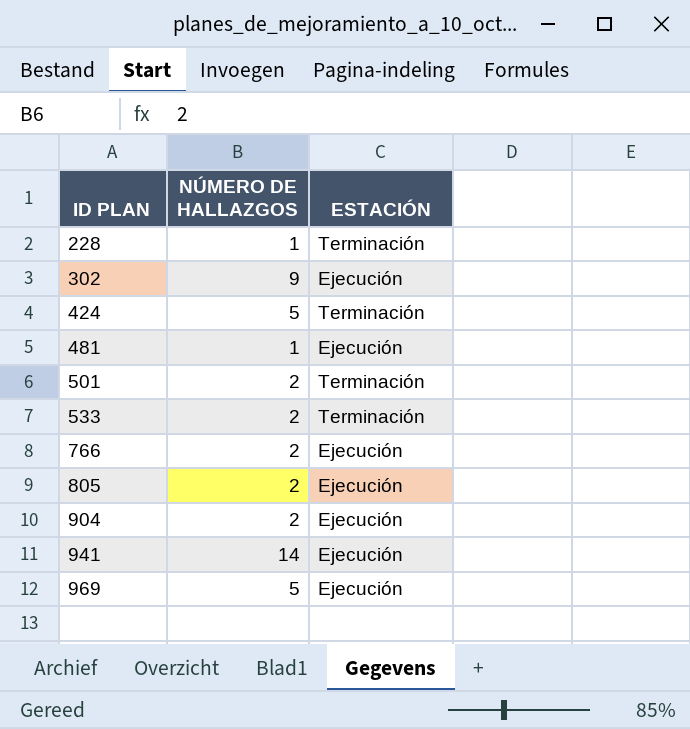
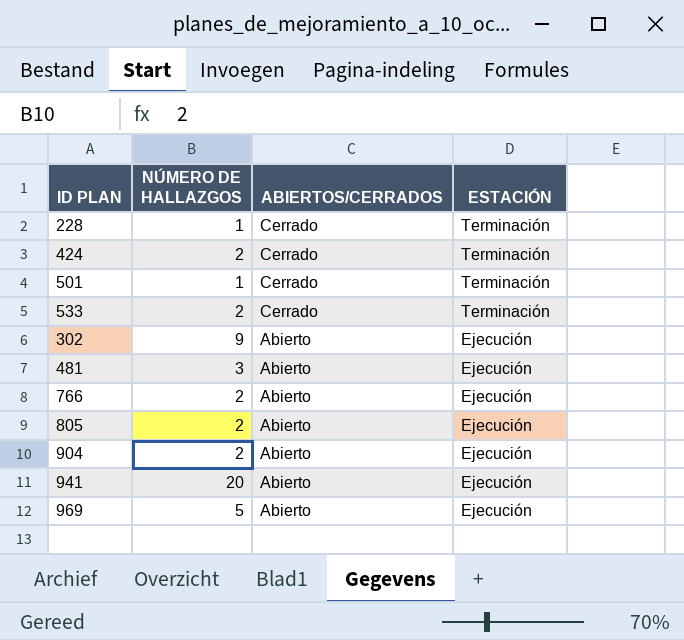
row order: ID PLAN ascending -> ABIERTOS/CERRADOS descending
column ABIERTOS/CERRADOS | position: none -> 3
424 | NÚMERO DE HALLAZGOS: 5 -> 2
501 | NÚMERO DE HALLAZGOS: 2 -> 1
481 | NÚMERO DE HALLAZGOS: 1 -> 3
941 | NÚMERO DE HALLAZGOS: 14 -> 20

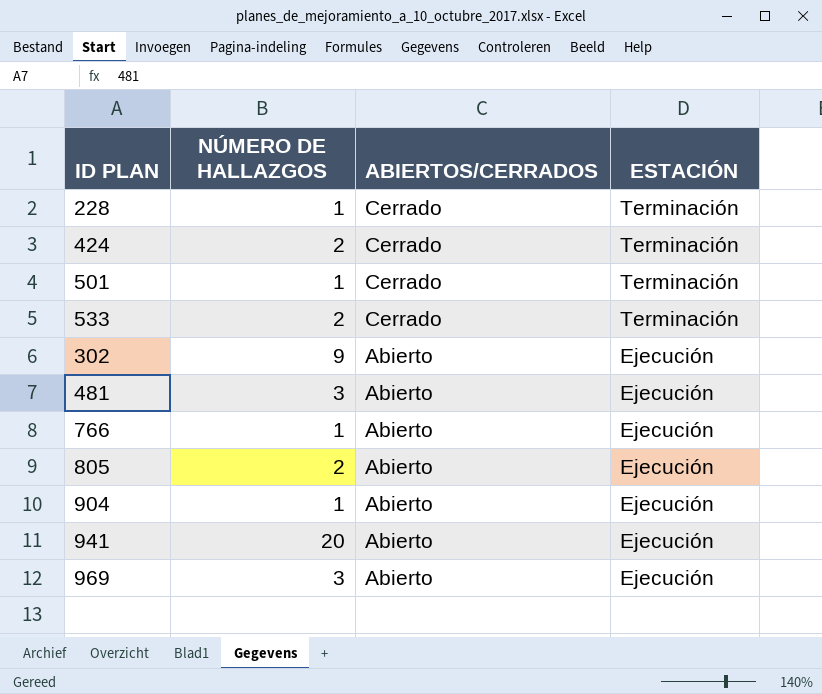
766 | NÚMERO DE HALLAZGOS: 2 -> 1
904 | NÚMERO DE HALLAZGOS: 2 -> 1
969 | NÚMERO DE HALLAZGOS: 5 -> 3

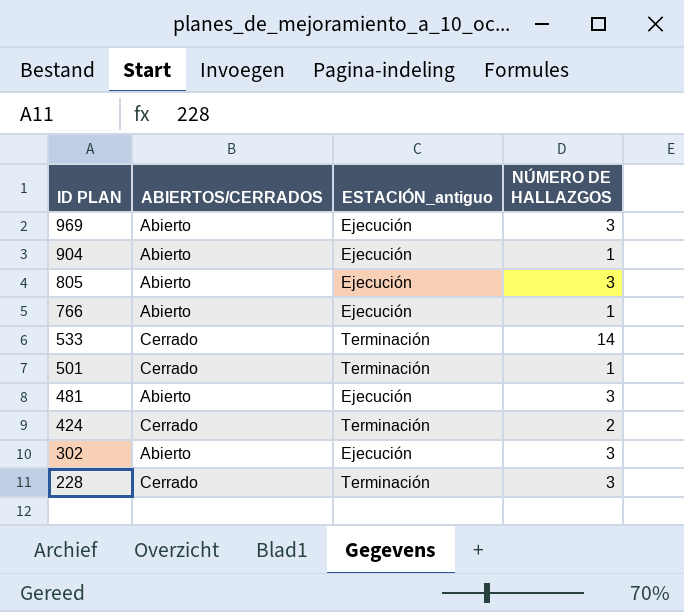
row order: ABIERTOS/CERRADOS descending -> ID PLAN descending
column name: ESTACIÓN -> ESTACIÓN_antiguo
column NÚMERO DE HALLAZGOS | position: 2 -> 4
row 941: 20 | Abierto | Ejecución -> none
805 | NÚMERO DE HALLAZGOS: 2 -> 3
533 | NÚMERO DE HALLAZGOS: 2 -> 14
302 | NÚMERO DE HALLAZGOS: 9 -> 3
228 | NÚMERO DE HALLAZGOS: 1 -> 3

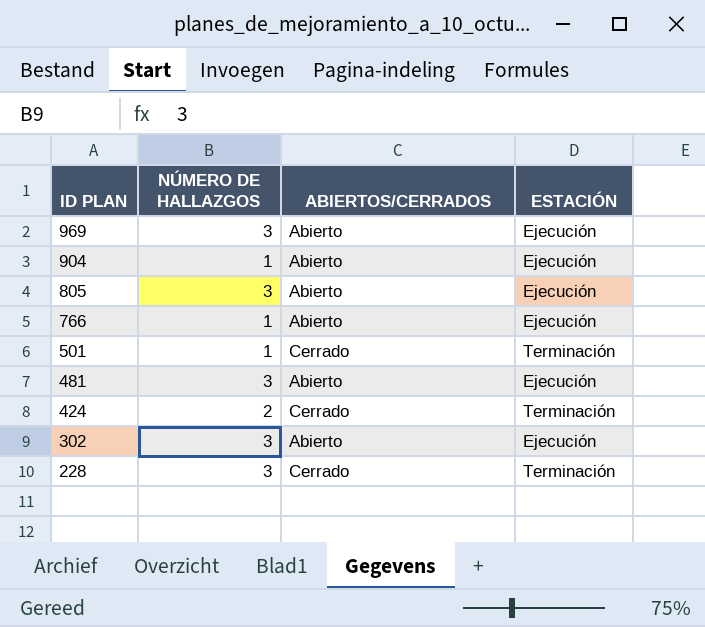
column NÚMERO DE HALLAZGOS | position: 4 -> 2
column name: ESTACIÓN_antiguo -> ESTACIÓN
row 533: Cerrado | Terminación | 14 -> none

